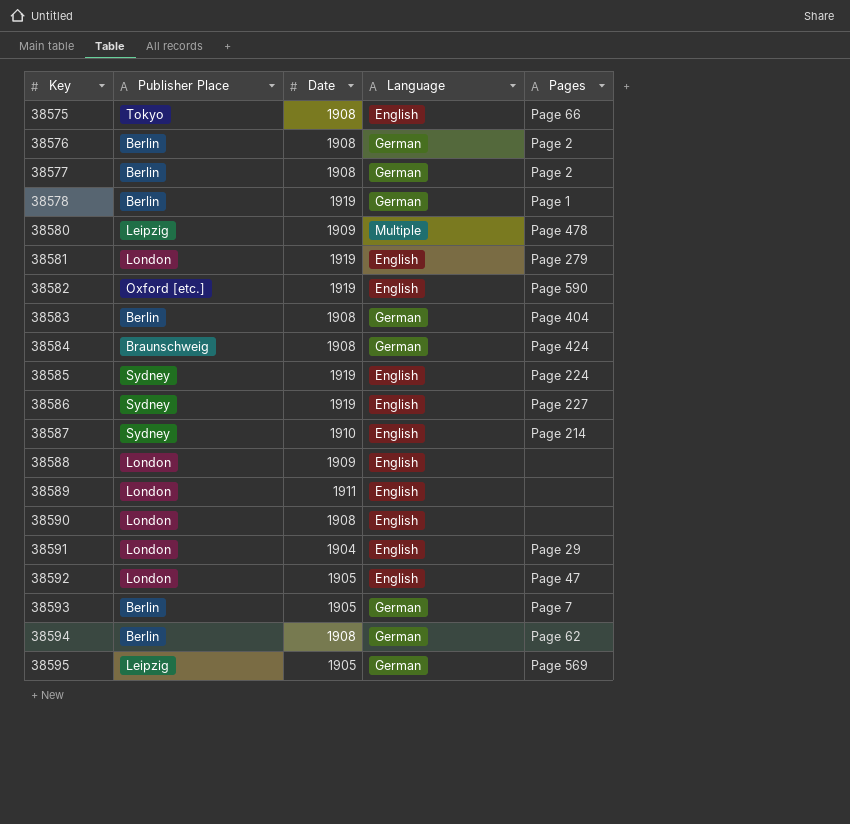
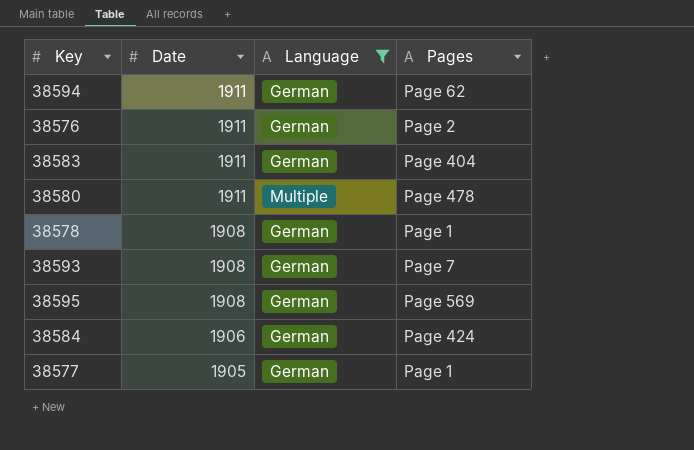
filter: none -> Language != English
row order: Key ascending -> Date descending
column Publisher Place | position: 2 -> none
38594 | Date: 1908 -> 1911
38576 | Date: 1908 -> 1911
38583 | Date: 1908 -> 1911
38580 | Date: 1909 -> 1911
38578 | Date: 1919 -> 1908
38593 | Date: 1905 -> 1908
38595 | Date: 1905 -> 1908
38584 | Date: 1908 -> 1906
38577 | Date: 1908 -> 1905
38577 | Pages: Page 2 -> Page 1

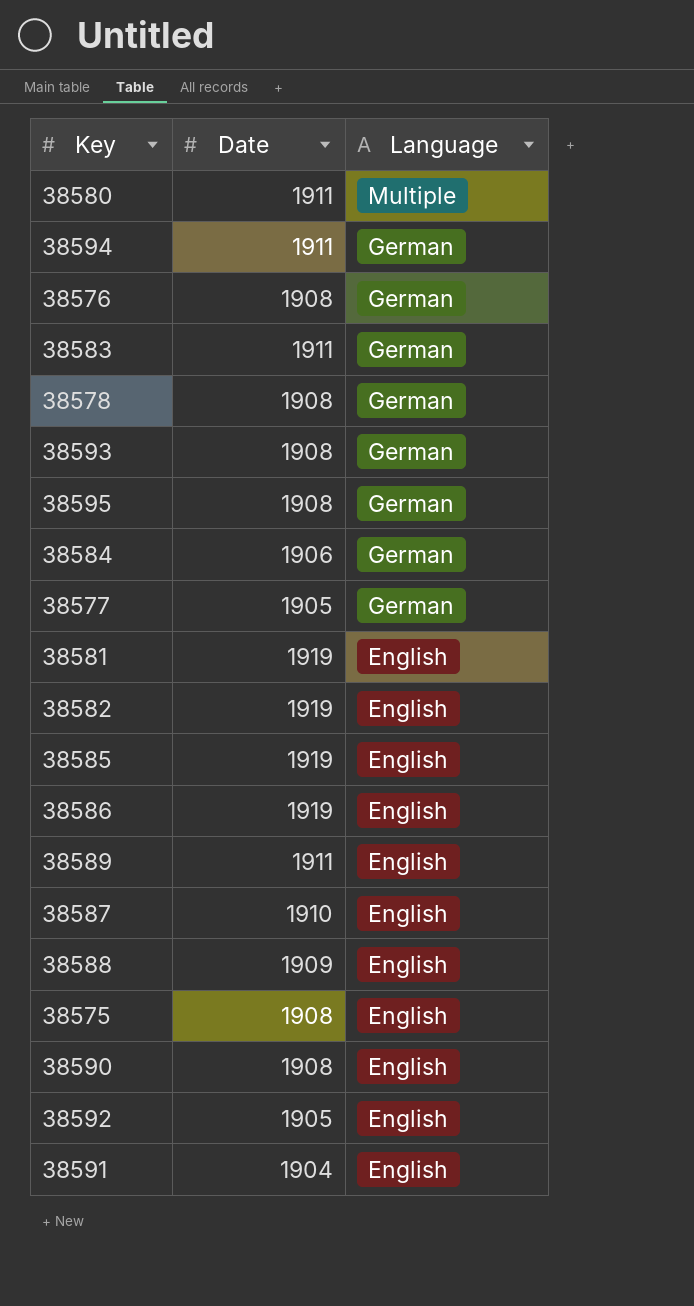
filter: Language != English -> none
row order: Date descending -> Language descending
column Pages | position: 4 -> none
38576 | Date: 1911 -> 1908

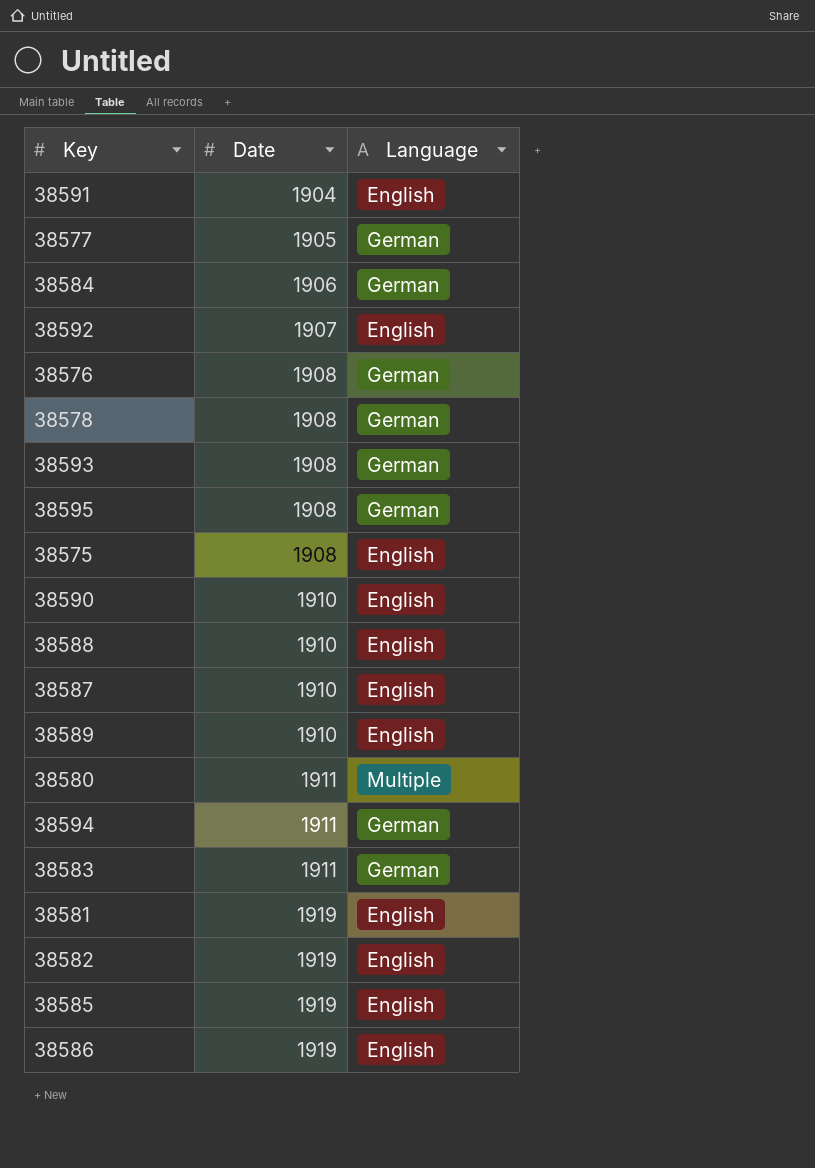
row order: Language descending -> Date ascending
38592 | Date: 1905 -> 1907
38590 | Date: 1908 -> 1910
38588 | Date: 1909 -> 1910
38589 | Date: 1911 -> 1910

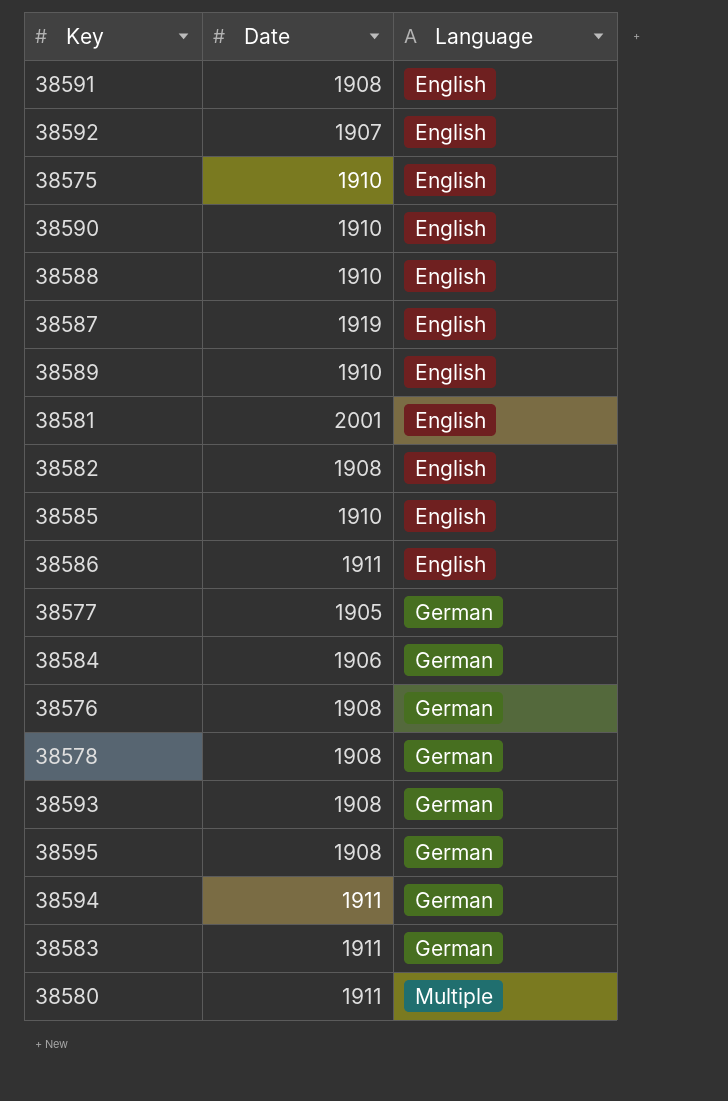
row order: Date ascending -> Language ascending
38591 | Date: 1904 -> 1908
38575 | Date: 1908 -> 1910
38587 | Date: 1910 -> 1919
38581 | Date: 1919 -> 2001
38582 | Date: 1919 -> 1908
38585 | Date: 1919 -> 1910
38586 | Date: 1919 -> 1911

